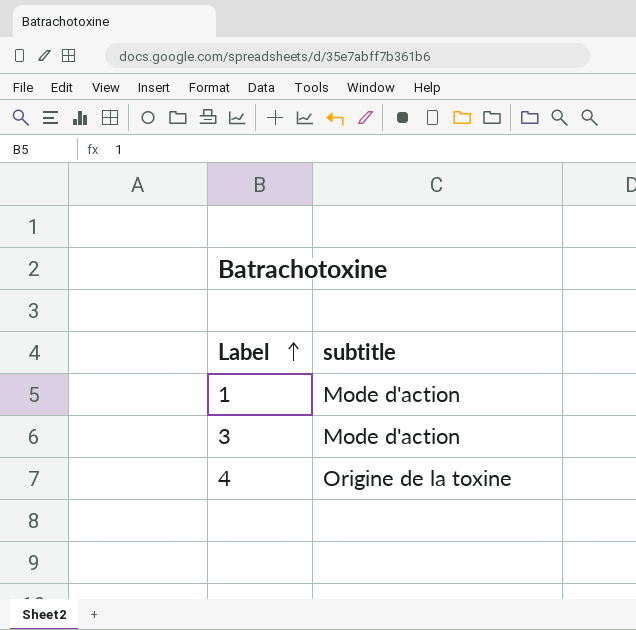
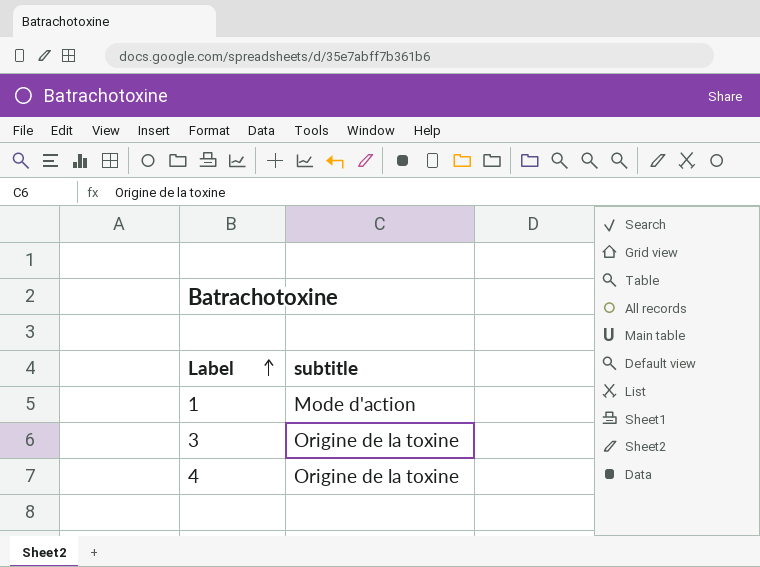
3 | subtitle: Mode d'action -> Origine de la toxine

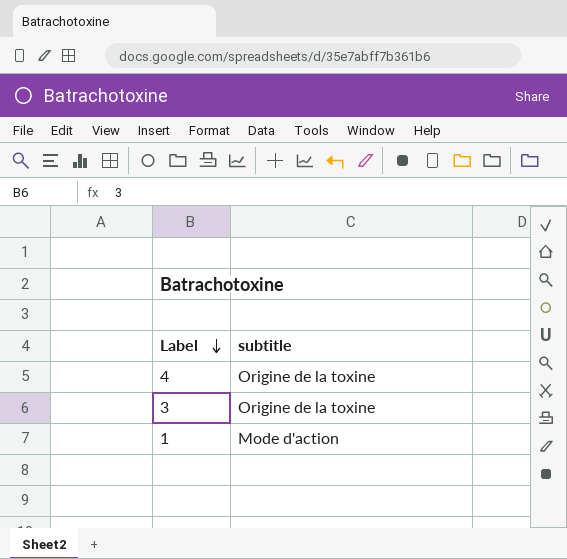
row order: Label ascending -> Label descending

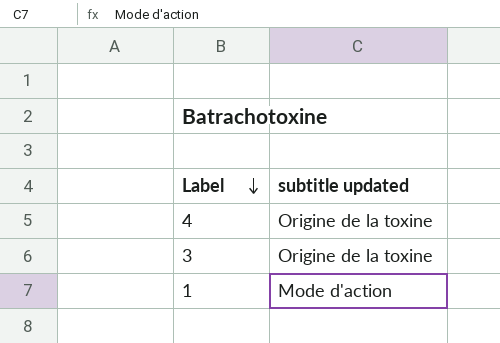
column name: subtitle -> subtitle updated

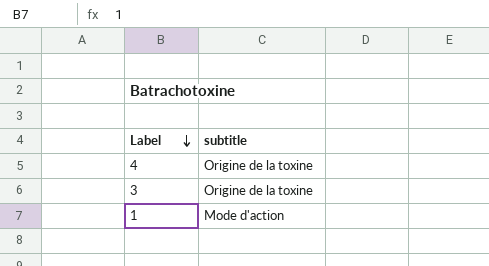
column name: subtitle updated -> subtitle

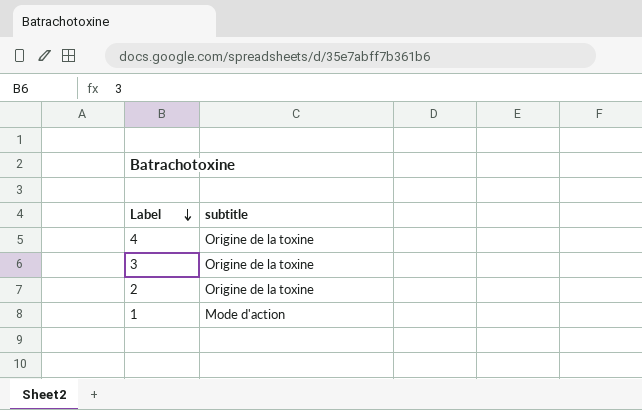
row 2: none -> Origine de la toxine

